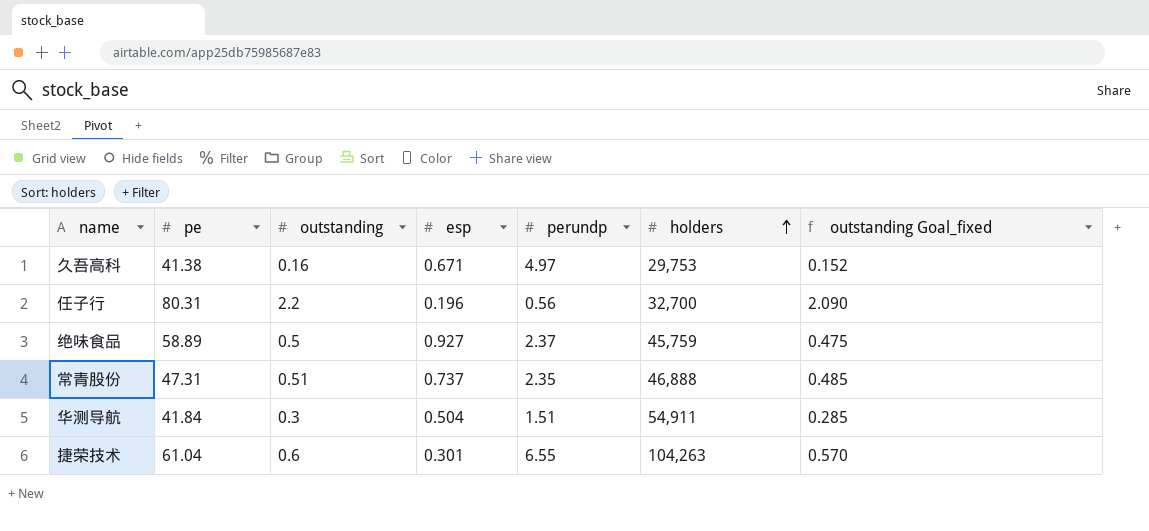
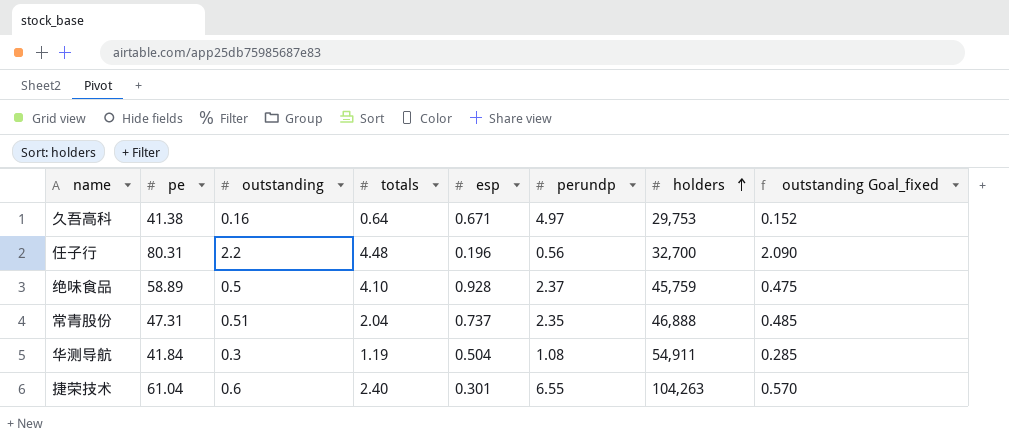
column totals | position: none -> 4
绝味食品 | esp: 0.927 -> 0.928
华测导航 | perundp: 1.51 -> 1.08

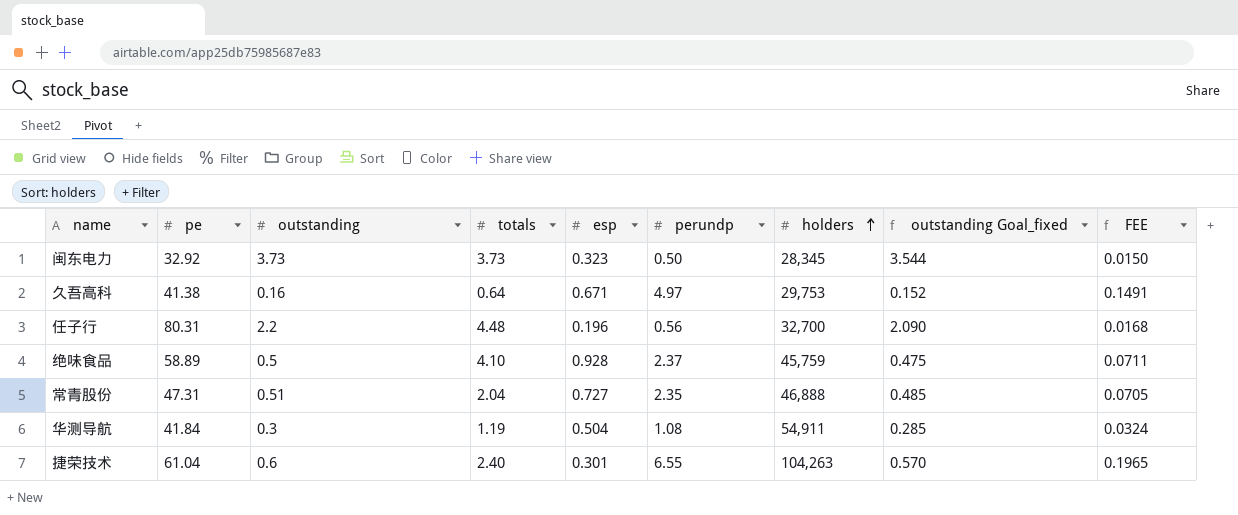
column FEE | formula: none -> [perundp] * 0.03
row 闽东电力: none -> 32.92 | 3.73 | 3.73 | 0.323 | 0.50 | 28,345 | 3.544 | 0.0150
常青股份 | esp: 0.737 -> 0.727

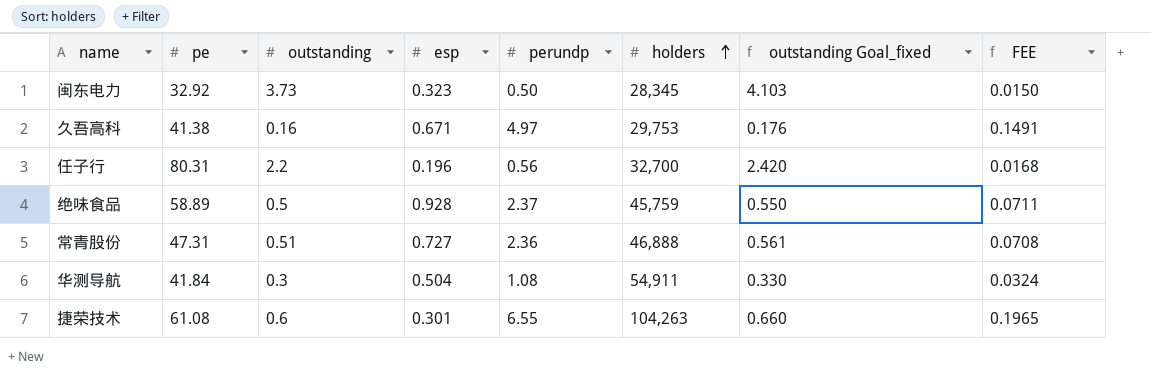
column totals | position: 4 -> none
column outstanding Goal_fixed | formula: [outstanding] * 0.95 -> [outstanding] * 1.1
常青股份 | perundp: 2.35 -> 2.36
常青股份 | FEE: 0.0705 -> 0.0708
捷荣技术 | pe: 61.04 -> 61.08

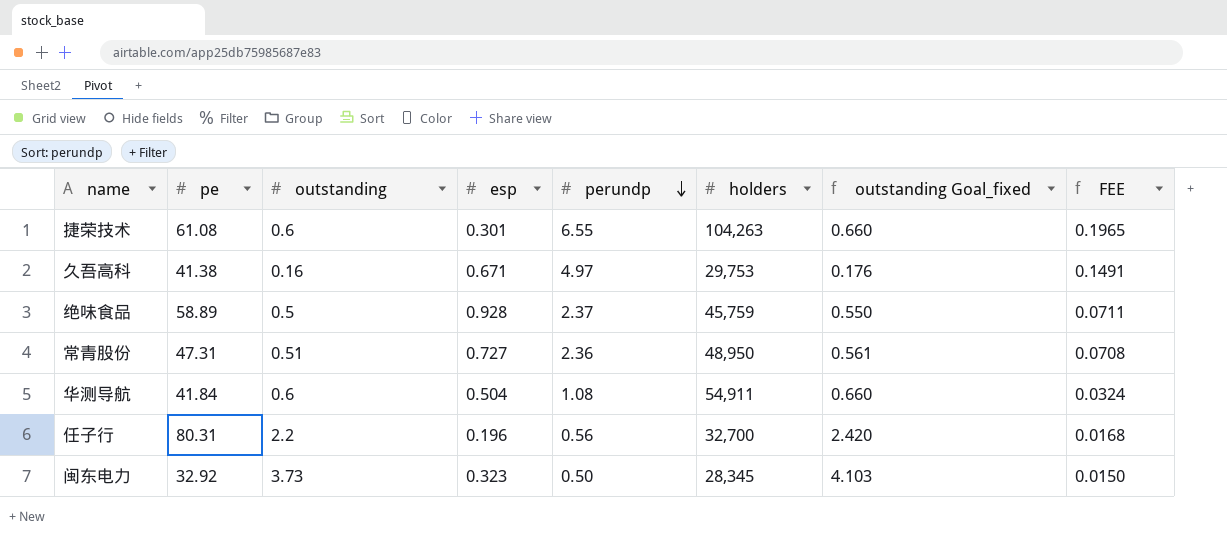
row order: holders ascending -> perundp descending
常青股份 | holders: 46,888 -> 48,950
华测导航 | outstanding: 0.3 -> 0.6
华测导航 | outstanding Goal_fixed: 0.330 -> 0.660

